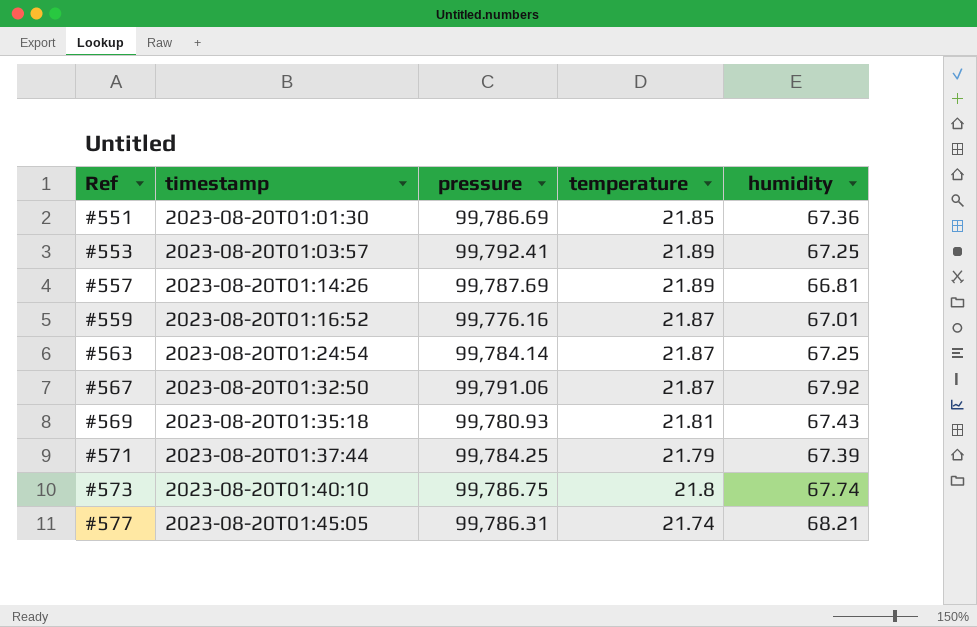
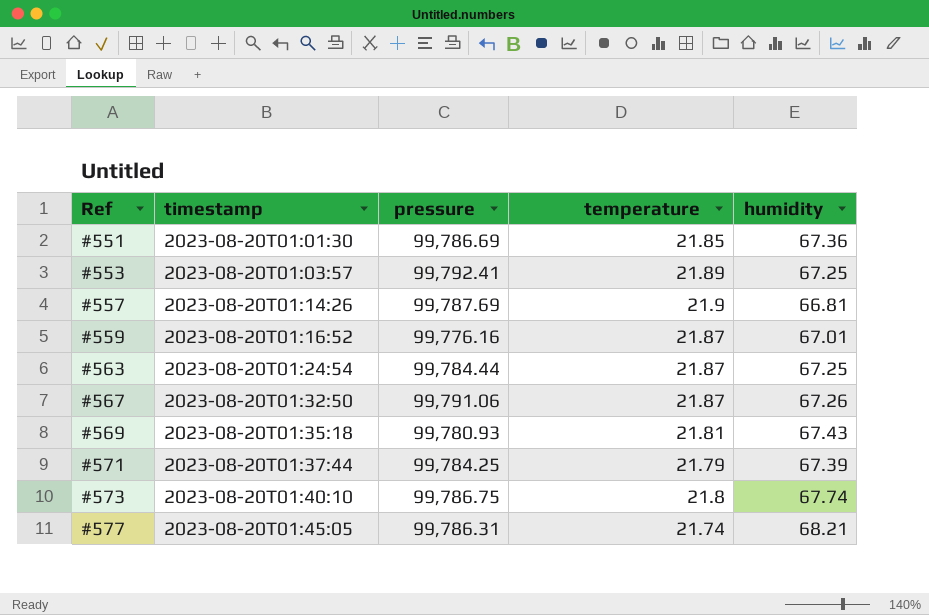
#557 | temperature: 21.89 -> 21.9
#563 | pressure: 99,784.14 -> 99,784.44
#567 | humidity: 67.92 -> 67.26

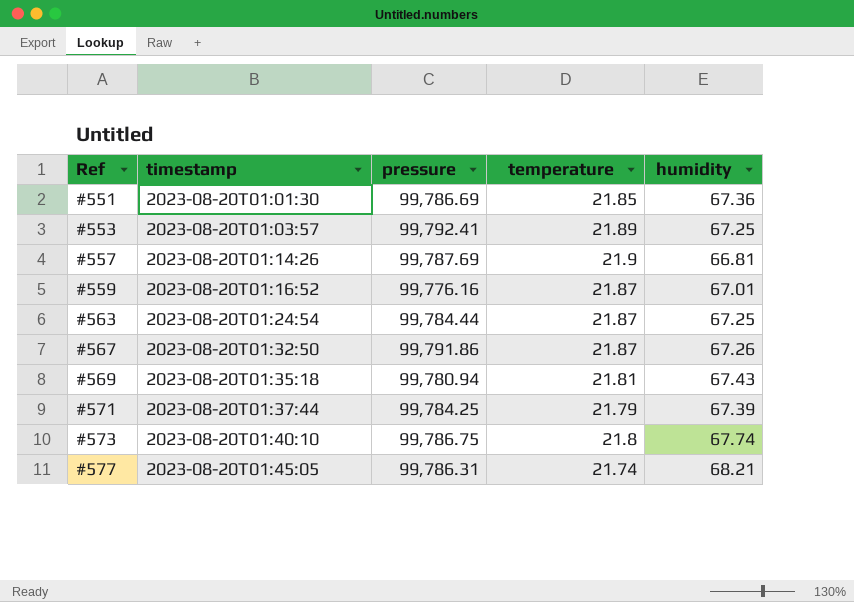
#567 | pressure: 99,791.06 -> 99,791.86
#569 | pressure: 99,780.93 -> 99,780.94

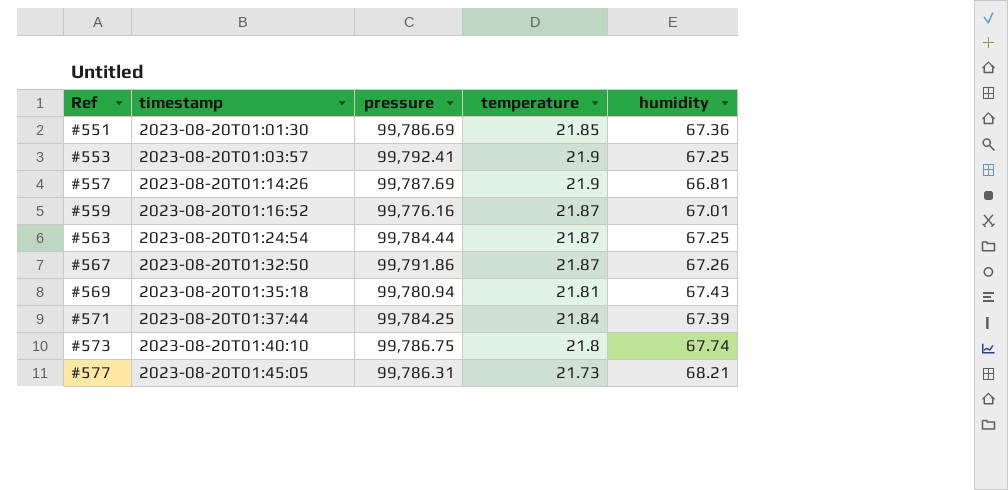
#553 | temperature: 21.89 -> 21.9
#571 | temperature: 21.79 -> 21.84
#577 | temperature: 21.74 -> 21.73

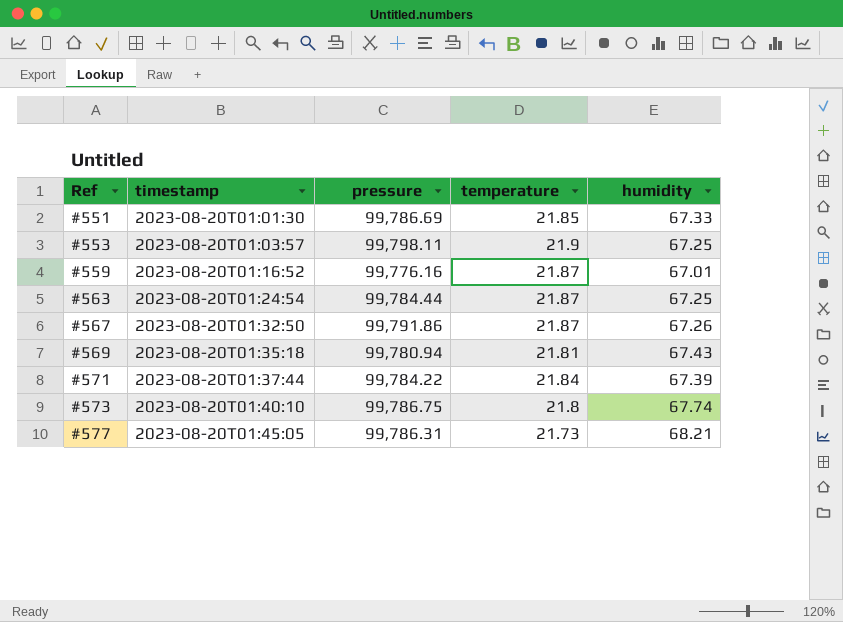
row #557: 2023-08-20T01:14:26 | 99,787.69 | 21.9 | 66.81 -> none
#551 | humidity: 67.36 -> 67.33
#553 | pressure: 99,792.41 -> 99,798.11
#571 | pressure: 99,784.25 -> 99,784.22

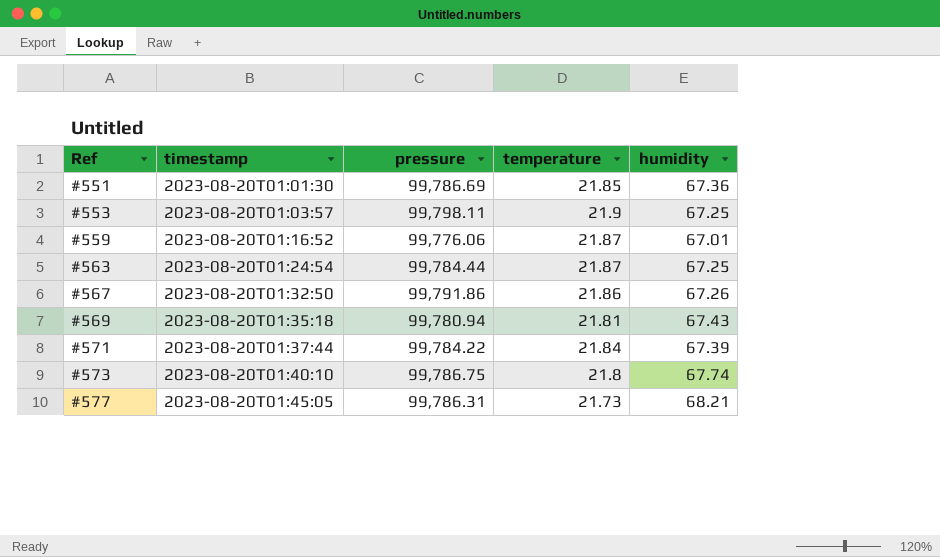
#551 | humidity: 67.33 -> 67.36
#559 | pressure: 99,776.16 -> 99,776.06
#567 | temperature: 21.87 -> 21.86

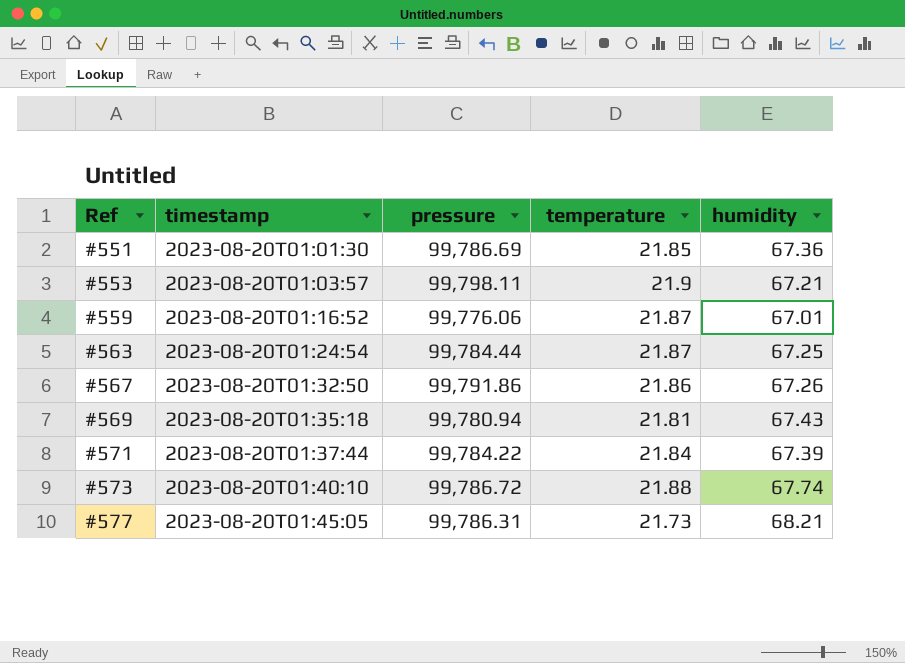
#553 | humidity: 67.25 -> 67.21
#573 | pressure: 99,786.75 -> 99,786.72
#573 | temperature: 21.8 -> 21.88

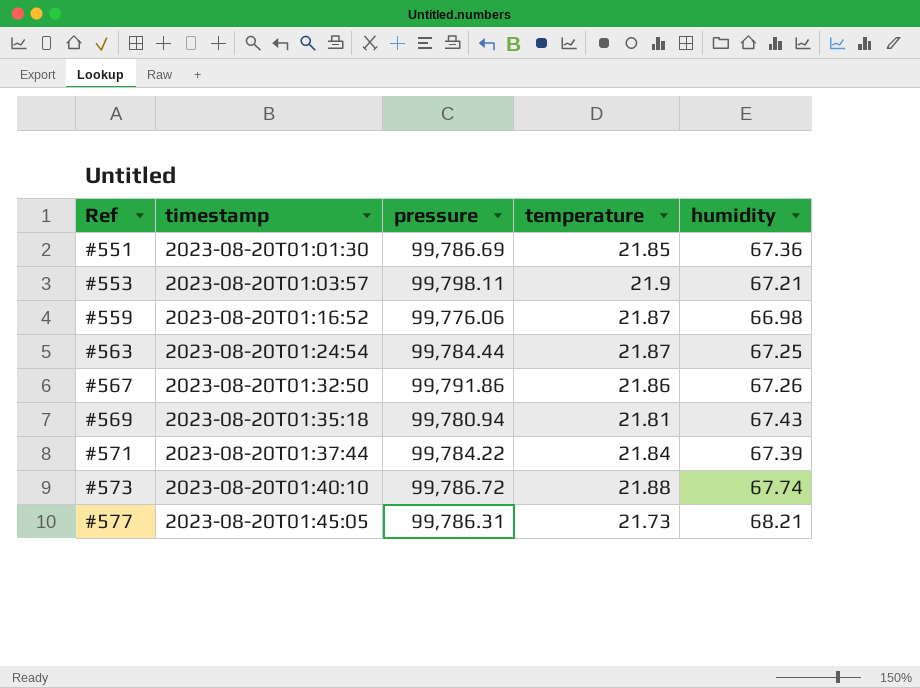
#559 | humidity: 67.01 -> 66.98

